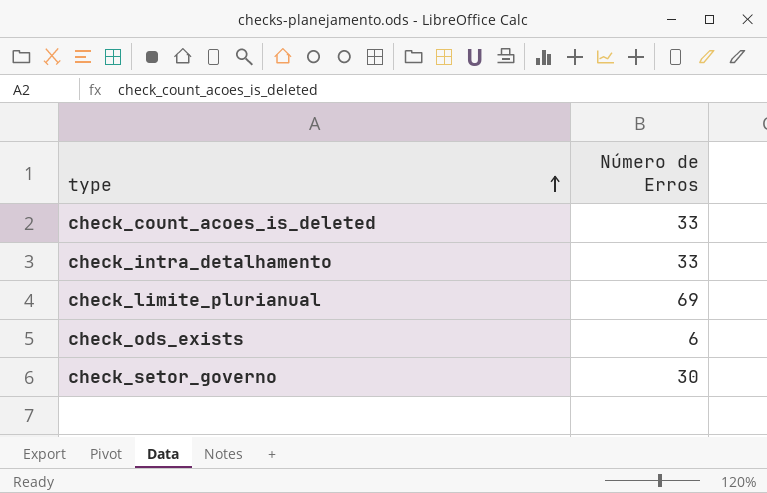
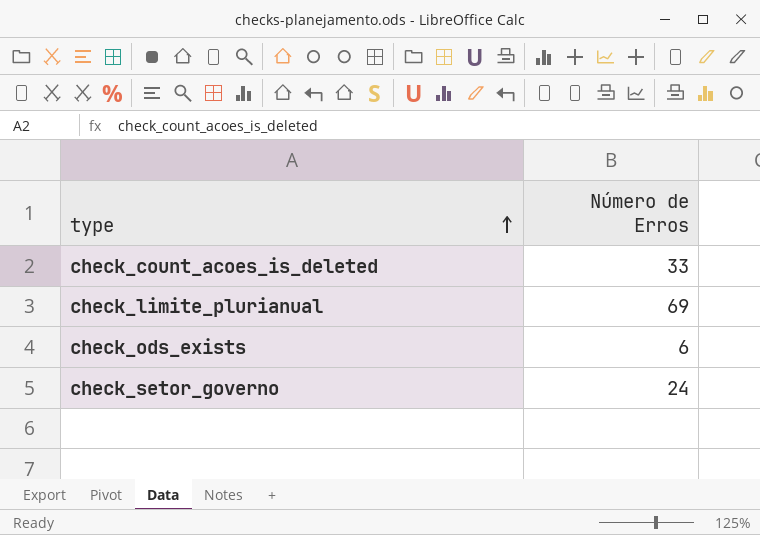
row check_intra_detalhamento: 33 -> none
check_setor_governo | Número de Erros: 30 -> 24

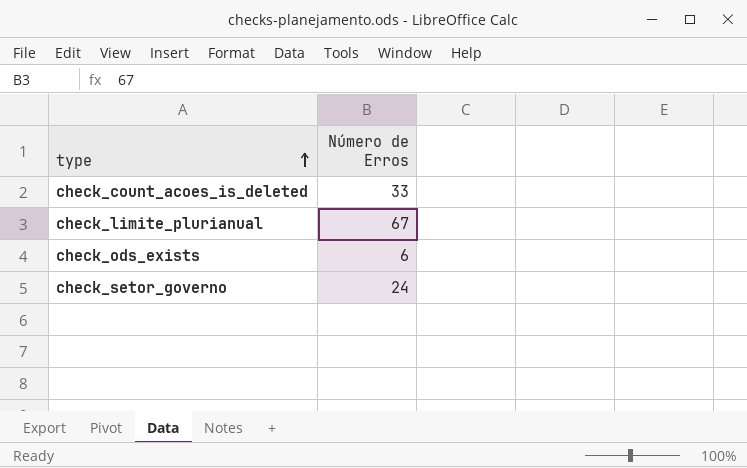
check_limite_plurianual | Número de Erros: 69 -> 67

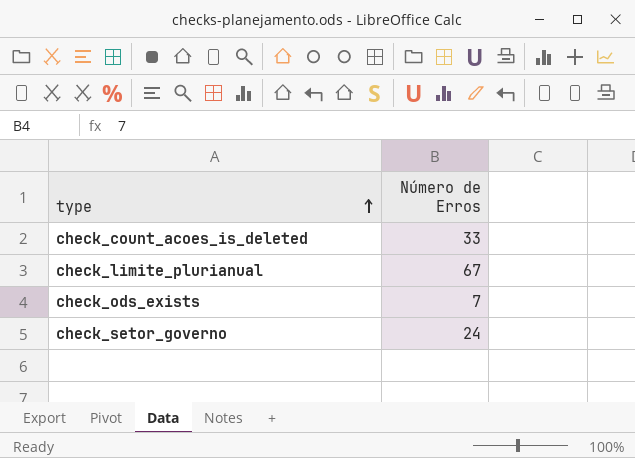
check_ods_exists | Número de Erros: 6 -> 7

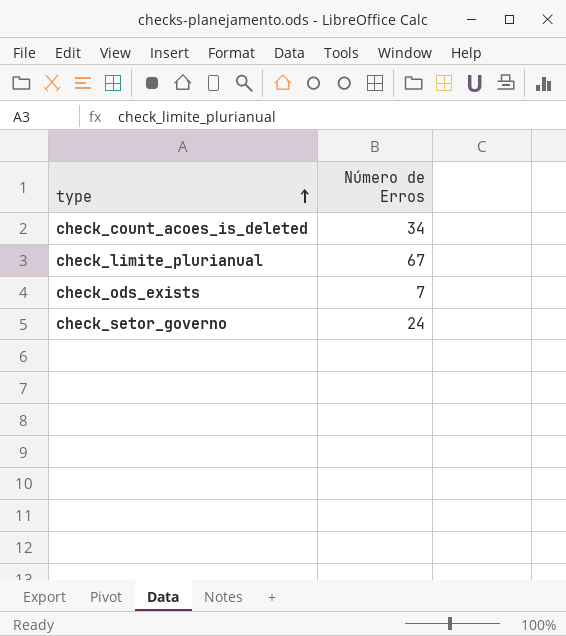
check_count_acoes_is_deleted | Número de Erros: 33 -> 34

